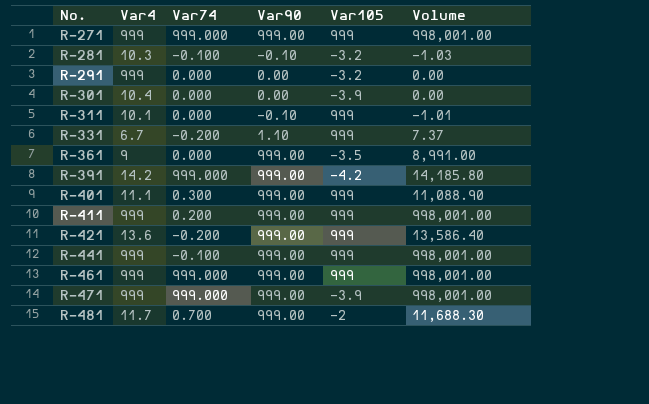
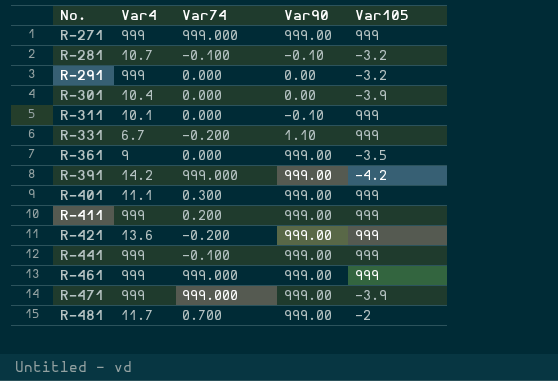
column Volume | formula: [Var4] * [Var90] -> none
R-281 | Var4: 10.3 -> 10.7

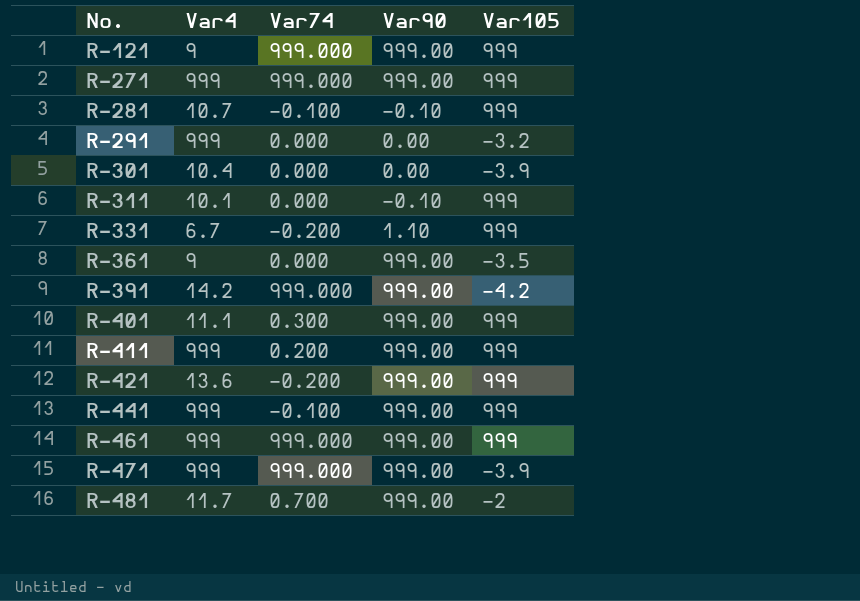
row R-121: none -> 9 | 999.000 | 999.00 | 999
R-281 | Var105: -3.2 -> 999

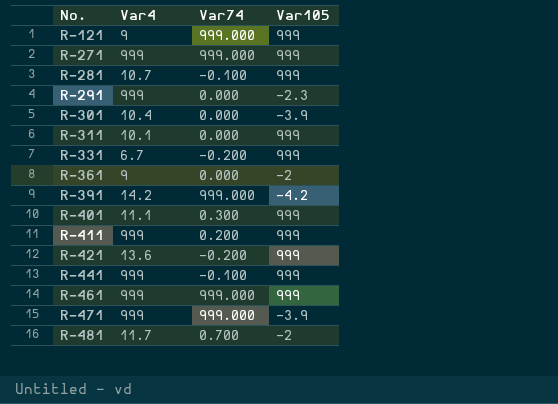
column Var90 | position: 4 -> none
R-291 | Var105: -3.2 -> -2.3
R-361 | Var105: -3.5 -> -2

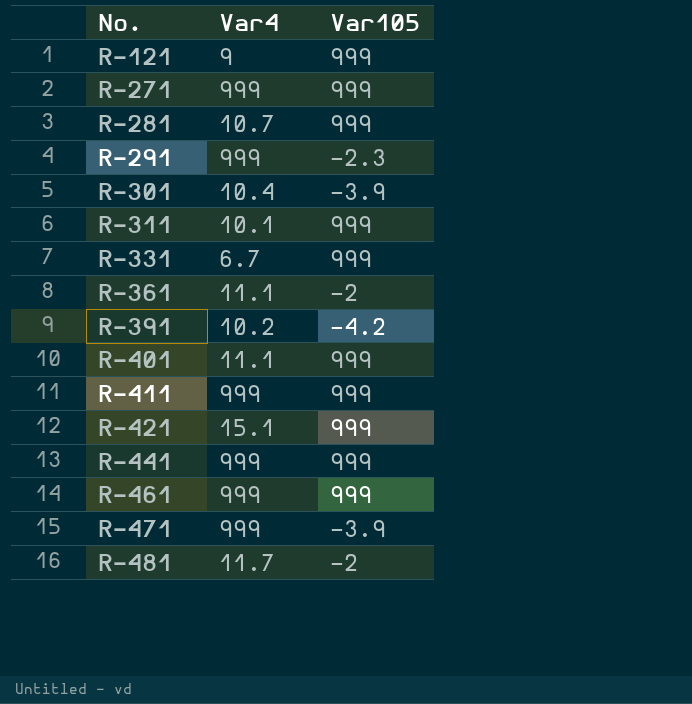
column Var74 | position: 3 -> none
R-361 | Var4: 9 -> 11.1
R-391 | Var4: 14.2 -> 10.2
R-421 | Var4: 13.6 -> 15.1

